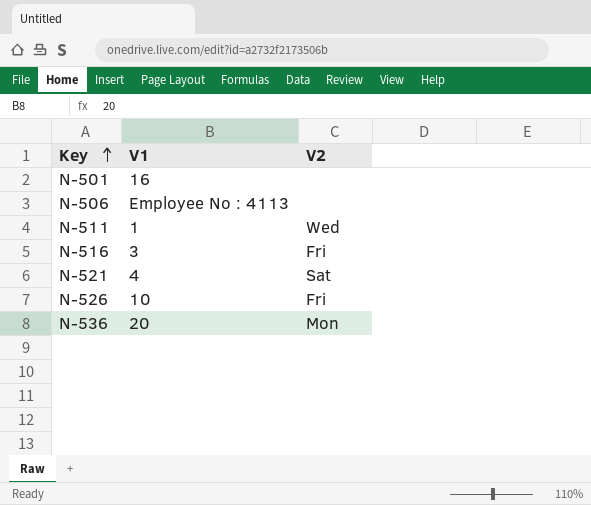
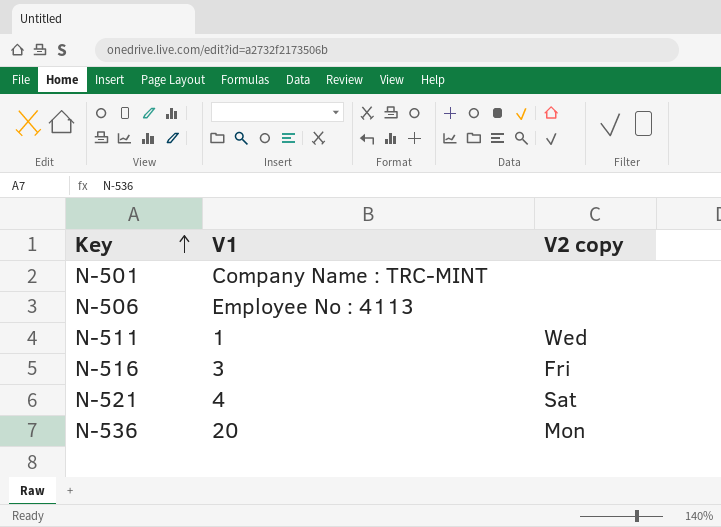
column name: V2 -> V2 copy
row N-526: 10 | Fri -> none
N-501 | V1: 16 -> Company Name : TRC-MINT

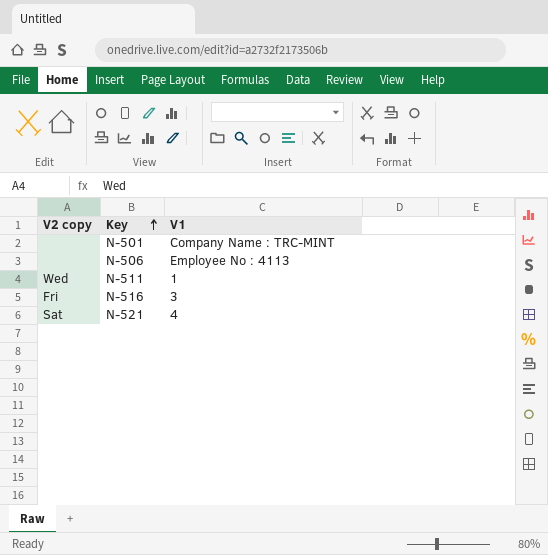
column V2 copy | position: 3 -> 1
row N-536: 20 | Mon -> none

